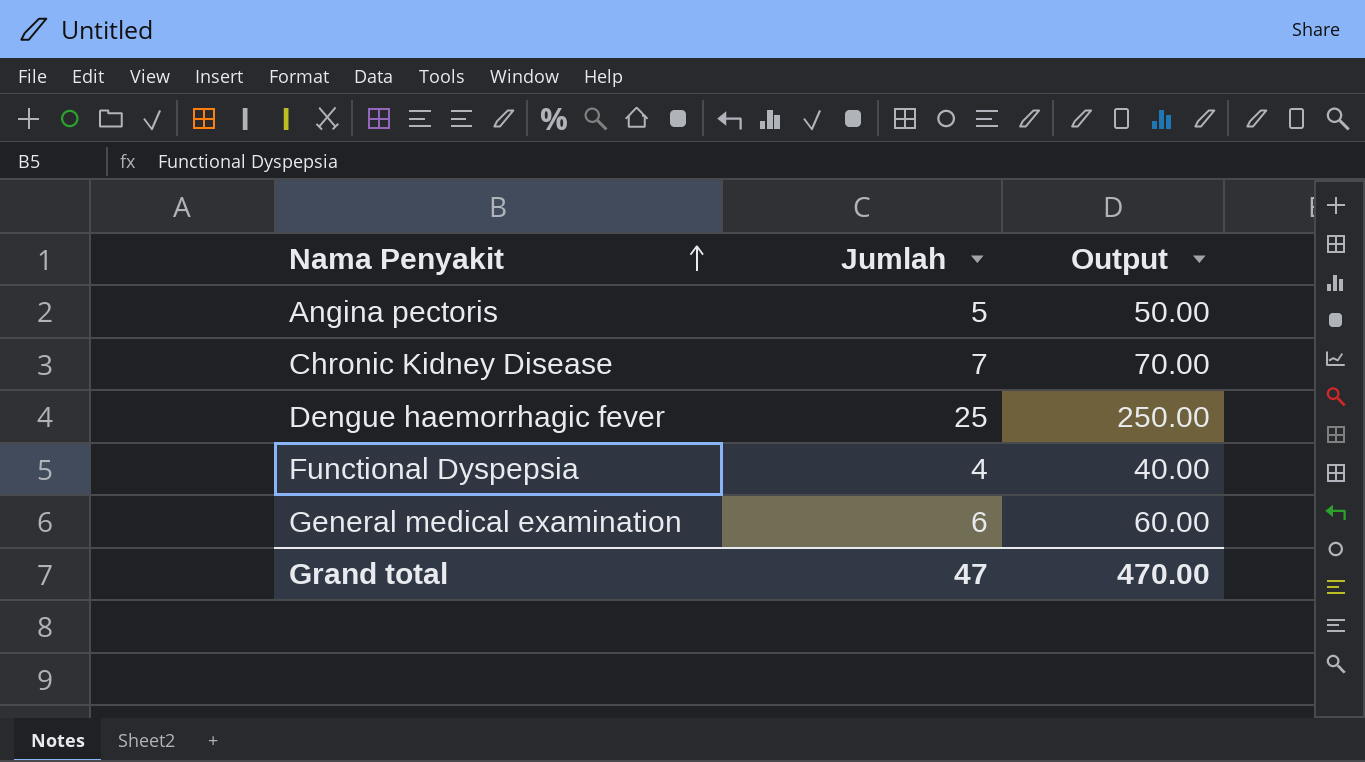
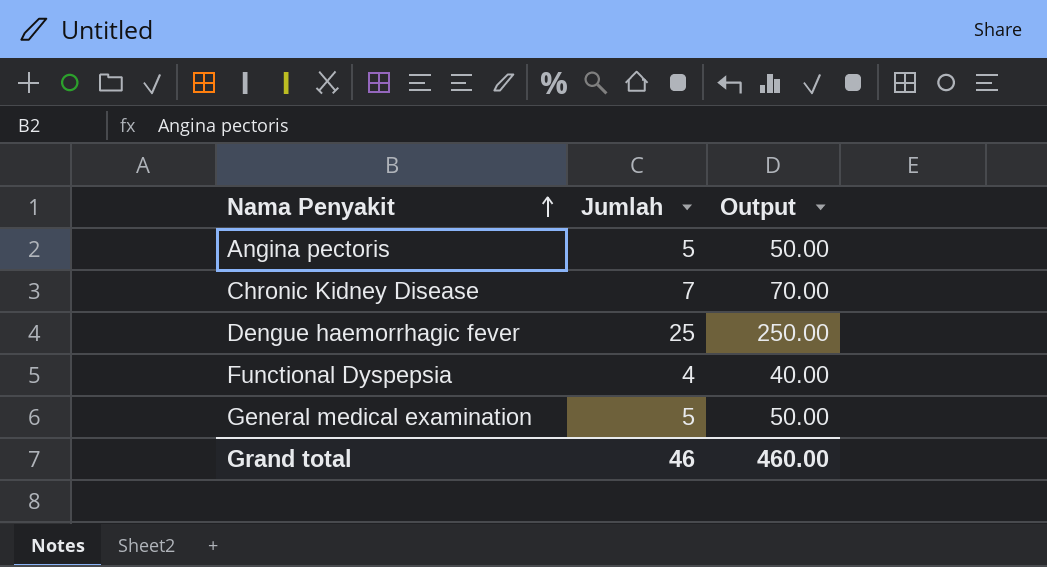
General medical examination | Jumlah: 6 -> 5
General medical examination | Output: 60.00 -> 50.00
Grand total | Jumlah: 47 -> 46
Grand total | Output: 470.00 -> 460.00

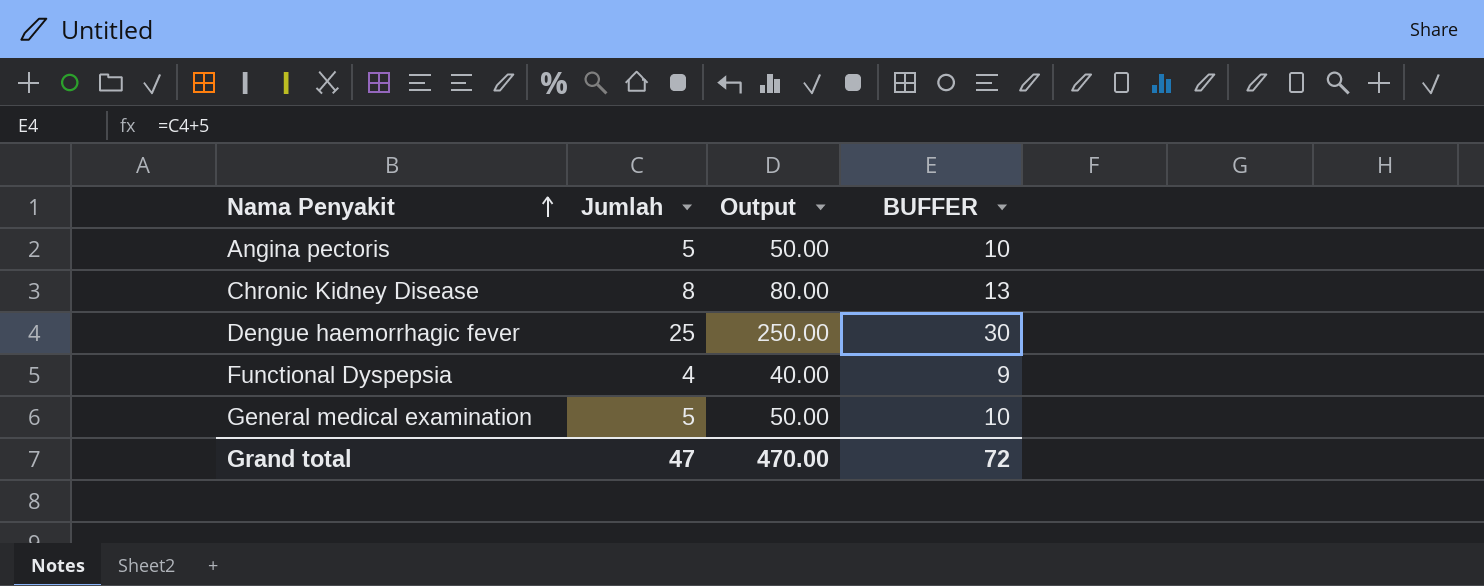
column BUFFER | formula: none -> [Jumlah] + 5
Chronic Kidney Disease | Jumlah: 7 -> 8
Chronic Kidney Disease | Output: 70.00 -> 80.00
Grand total | Jumlah: 46 -> 47
Grand total | Output: 460.00 -> 470.00

